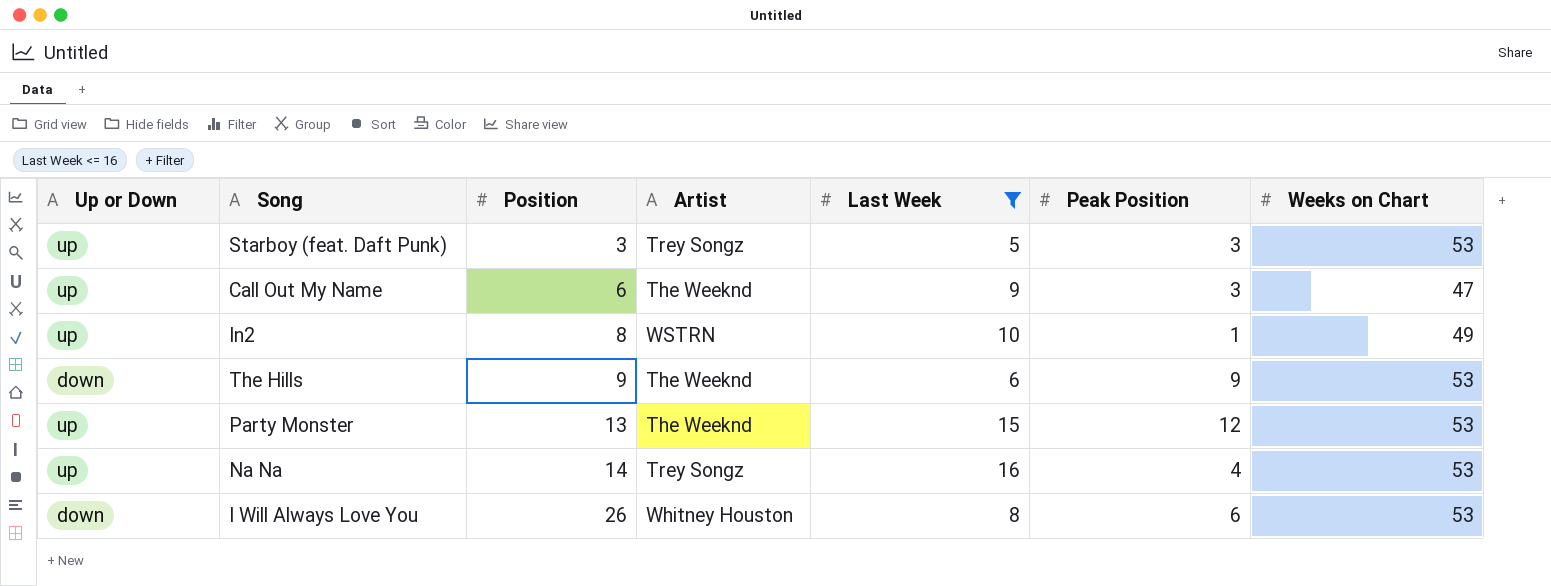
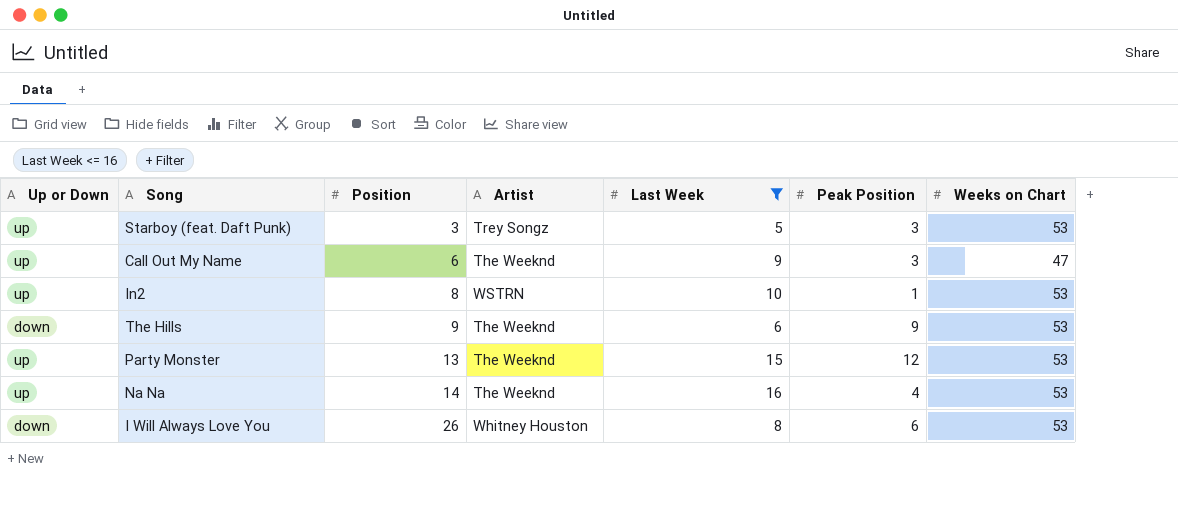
In2 | Weeks on Chart: 49 -> 53
Na Na | Artist: Trey Songz -> The Weeknd

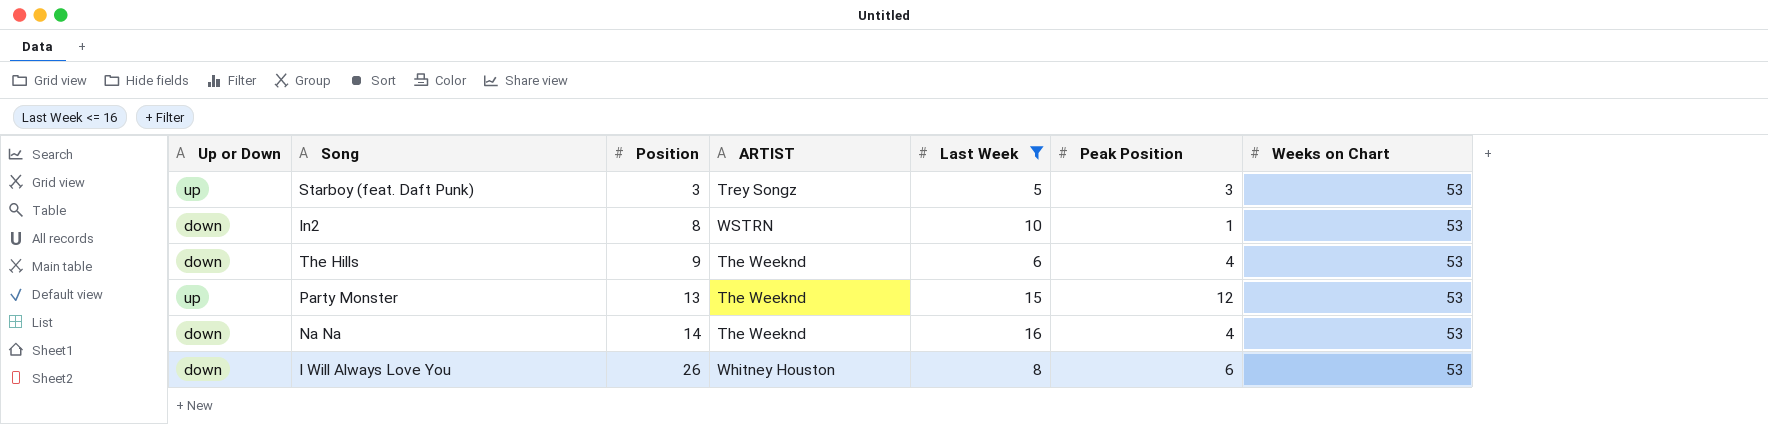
column name: Artist -> ARTIST
row Call Out My Name: up | 6 | The Weeknd | 9 | 3 | 47 -> none
In2 | Up or Down: up -> down
The Hills | Peak Position: 9 -> 4
Na Na | Up or Down: up -> down

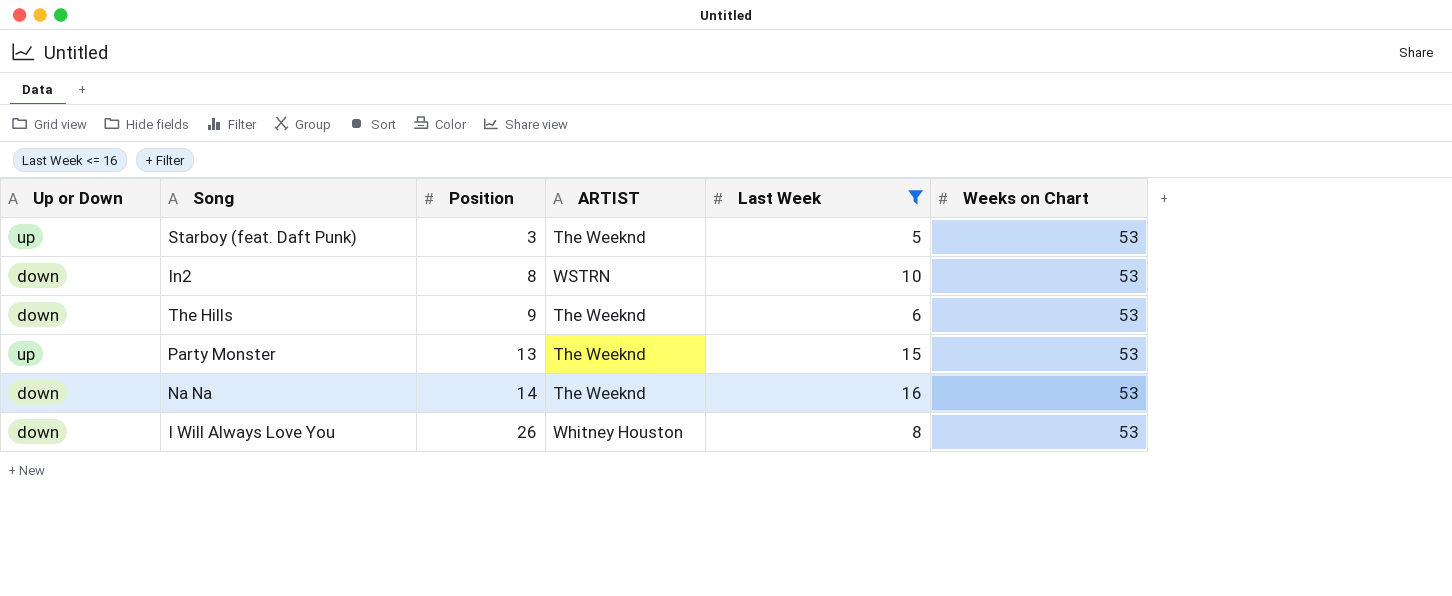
column Peak Position | position: 6 -> none
Starboy (feat. Daft Punk) | ARTIST: Trey Songz -> The Weeknd

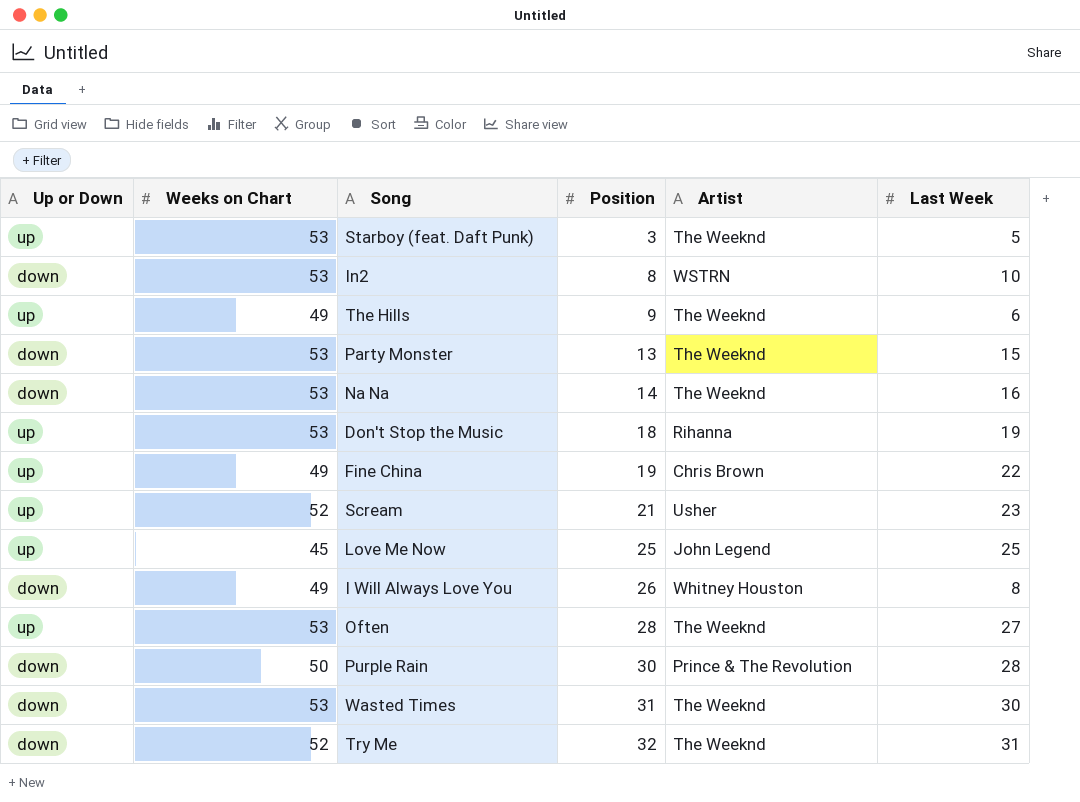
filter: Last Week <= 16 -> none
column Weeks on Chart | position: 6 -> 2
column name: ARTIST -> Artist
The Hills | Up or Down: down -> up
The Hills | Weeks on Chart: 53 -> 49
Party Monster | Up or Down: up -> down
I Will Always Love You | Weeks on Chart: 53 -> 49

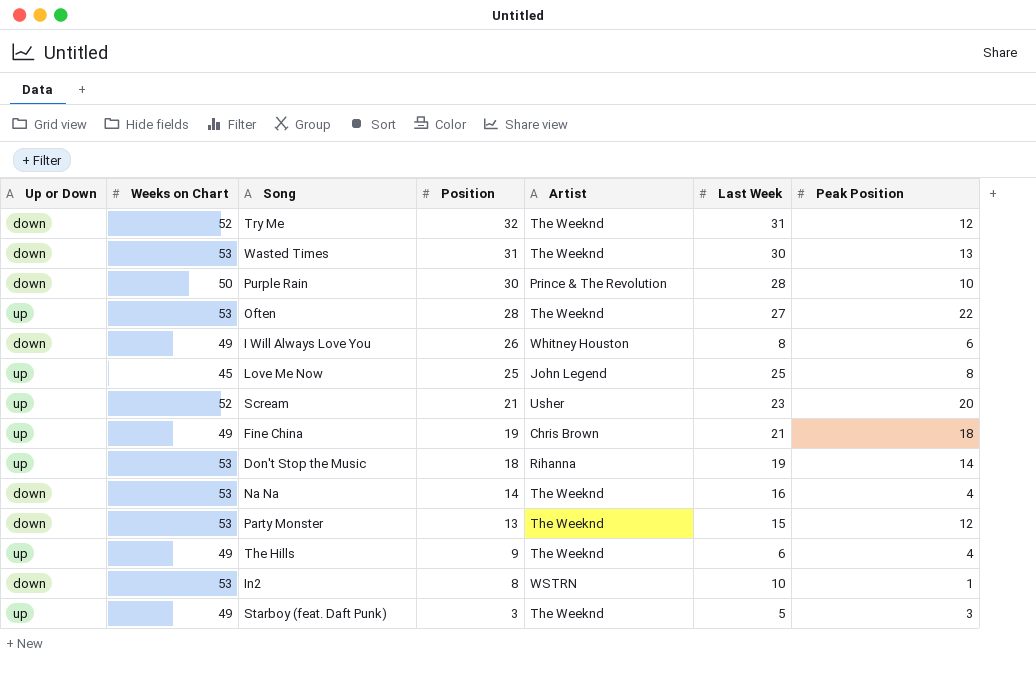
row order: Position ascending -> Position descending
column Peak Position | position: none -> 7
Fine China | Last Week: 22 -> 21
Starboy (feat. Daft Punk) | Weeks on Chart: 53 -> 49

